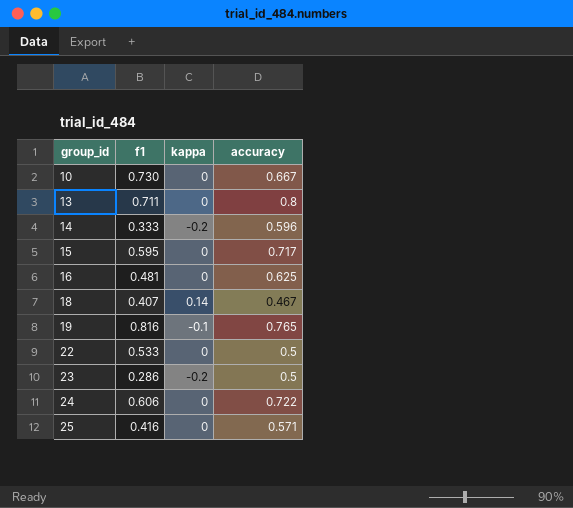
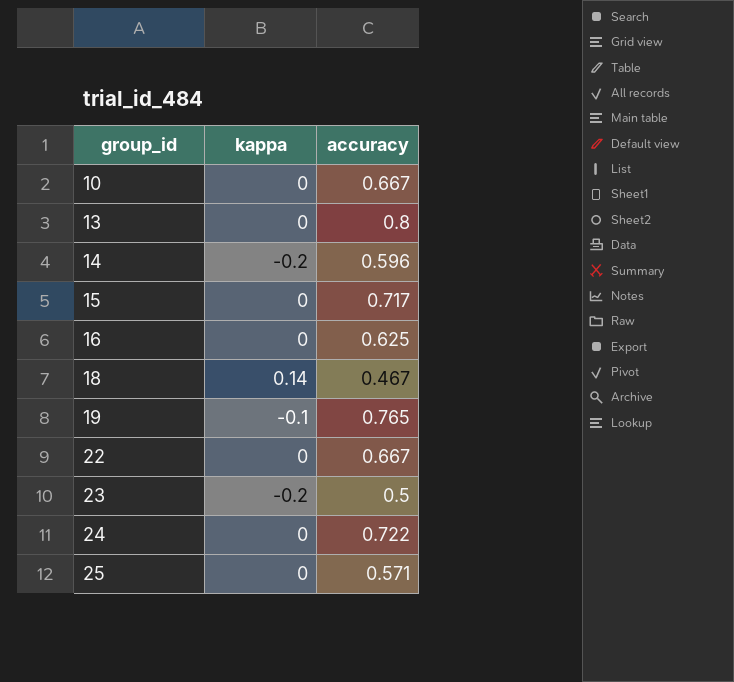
column f1 | position: 2 -> none
22 | accuracy: 0.5 -> 0.667

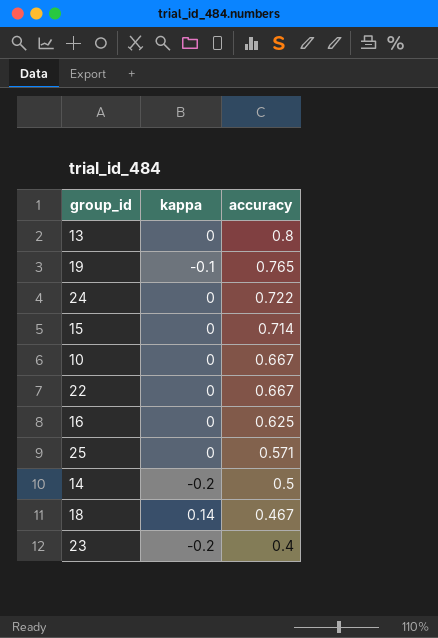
row order: group_id ascending -> accuracy descending
15 | accuracy: 0.717 -> 0.714
14 | accuracy: 0.596 -> 0.5
23 | accuracy: 0.5 -> 0.4

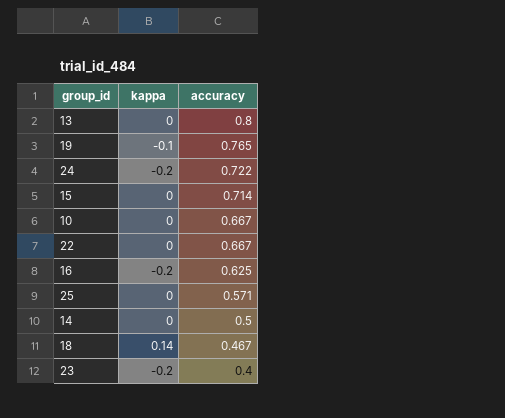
24 | kappa: 0 -> -0.2
16 | kappa: 0 -> -0.2
14 | kappa: -0.2 -> 0

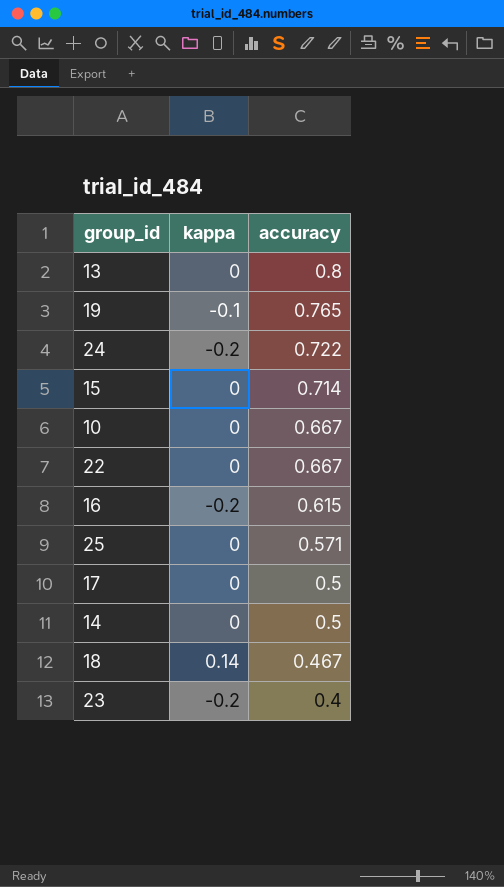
16 | accuracy: 0.625 -> 0.615
row 17: none -> 0 | 0.5

